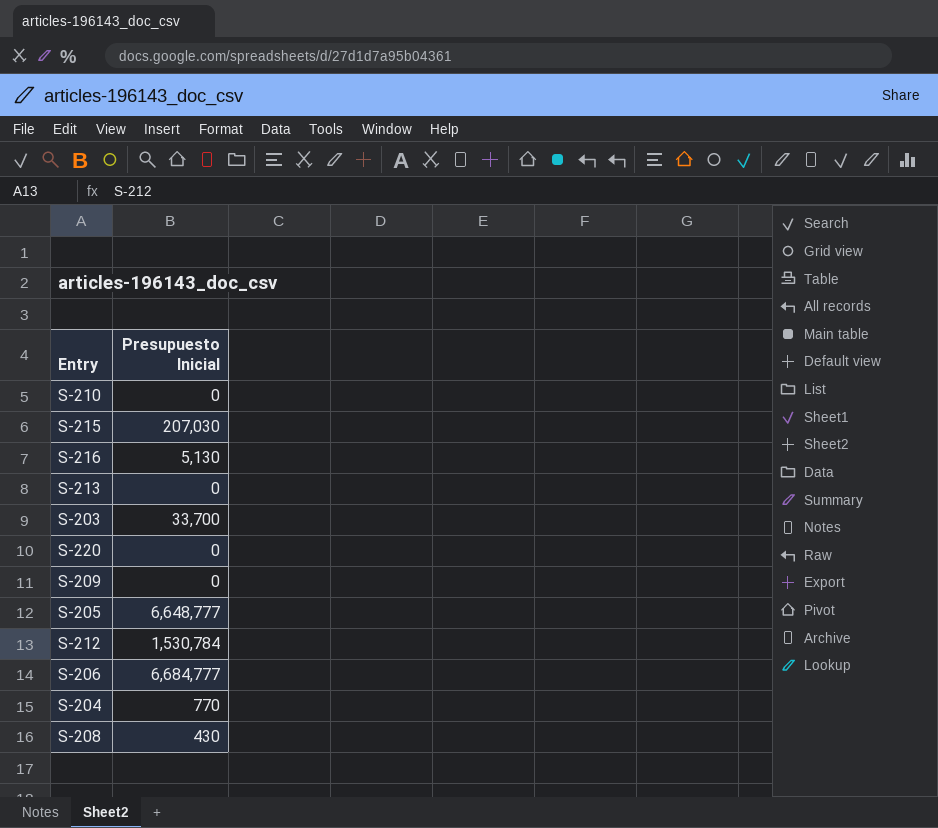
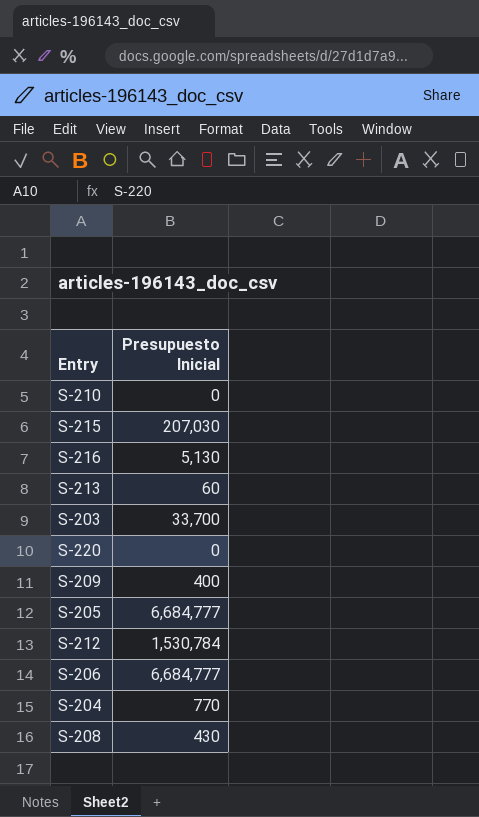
S-213 | Presupuesto Inicial: 0 -> 60
S-209 | Presupuesto Inicial: 0 -> 400
S-205 | Presupuesto Inicial: 6,648,777 -> 6,684,777

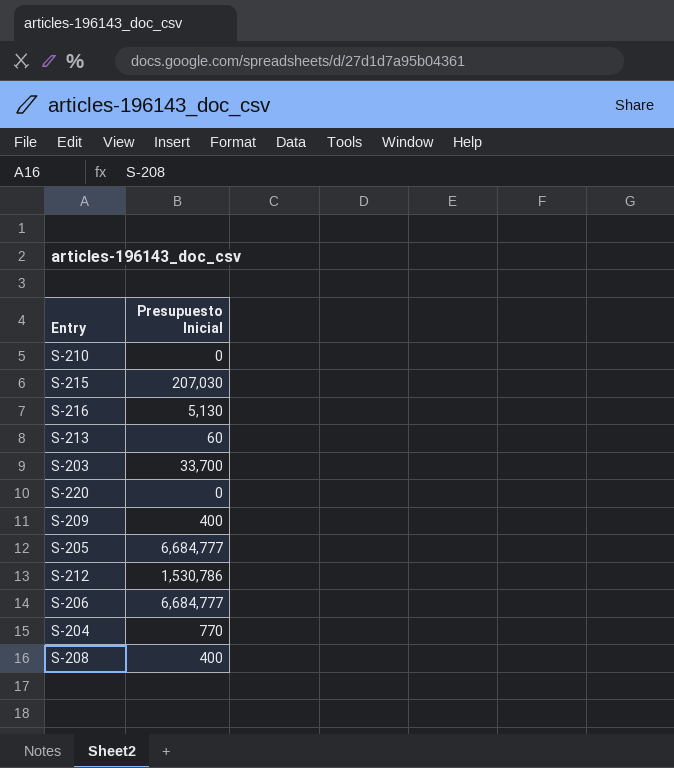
S-212 | Presupuesto Inicial: 1,530,784 -> 1,530,786
S-208 | Presupuesto Inicial: 430 -> 400

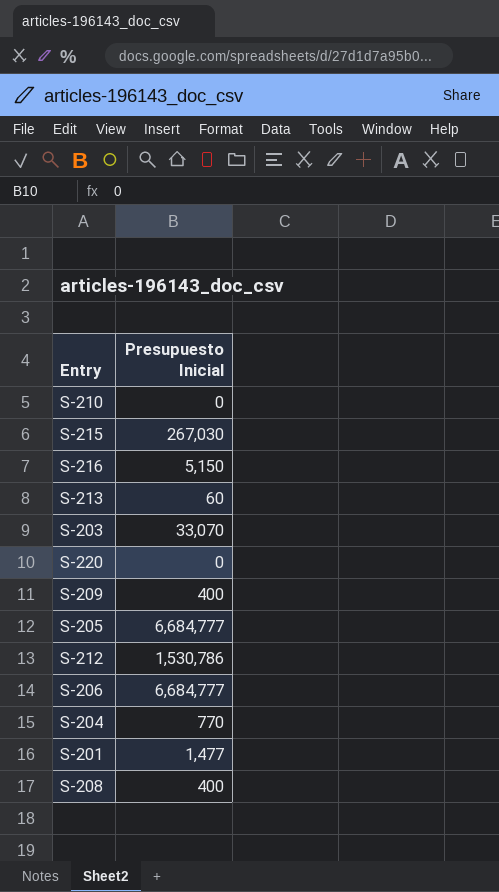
S-215 | Presupuesto Inicial: 207,030 -> 267,030
S-216 | Presupuesto Inicial: 5,130 -> 5,150
S-203 | Presupuesto Inicial: 33,700 -> 33,070
row S-201: none -> 1,477

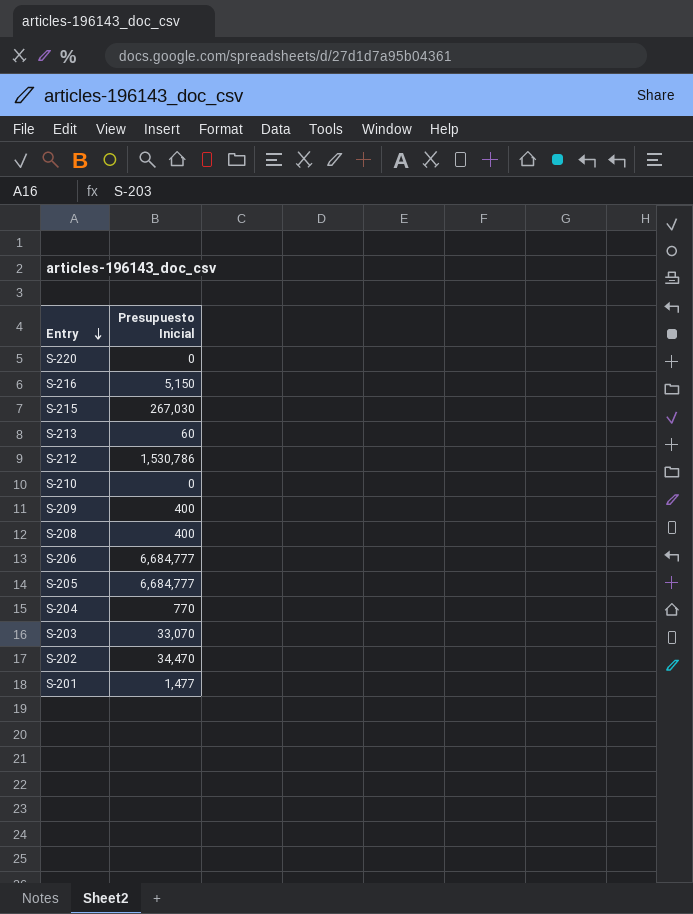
row order: none -> Entry descending
row S-202: none -> 34,470

